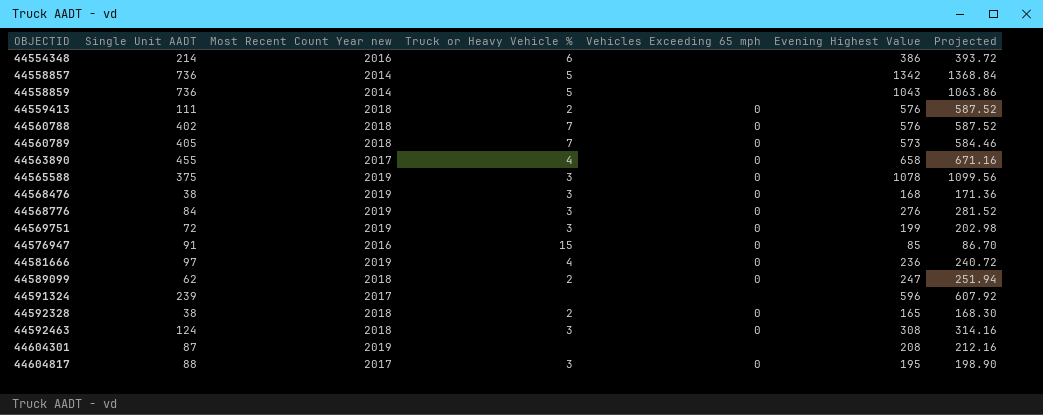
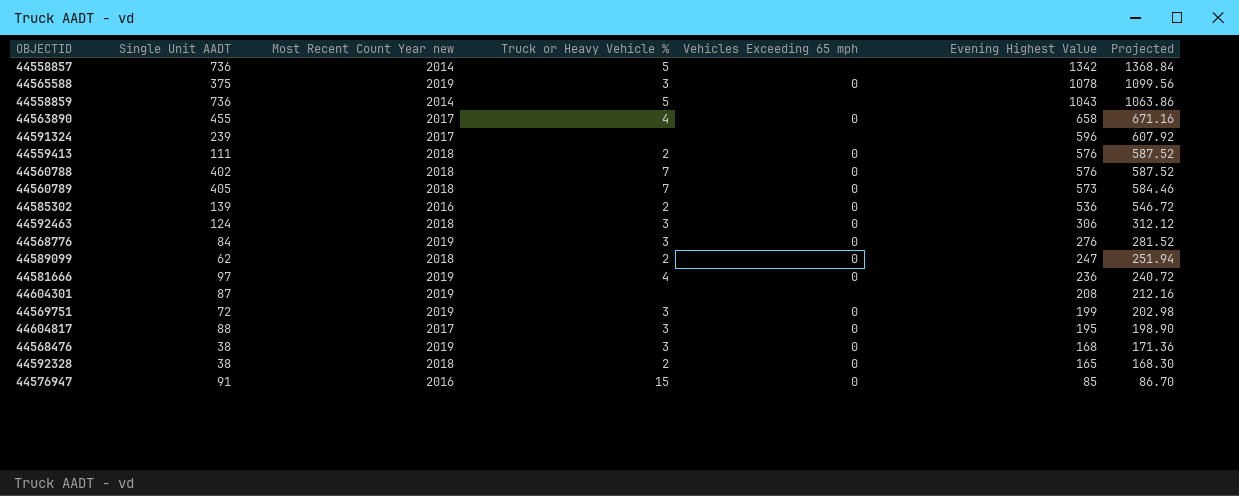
row order: OBJECTID ascending -> Evening Highest Value descending
row 44554348: 214 | 2016 | 6 | none | 386 | 393.72 -> none
row 44585302: none -> 139 | 2016 | 2 | 0 | 536 | 546.72
44592463 | Evening Highest Value: 308 -> 306
44592463 | Projected: 314.16 -> 312.12

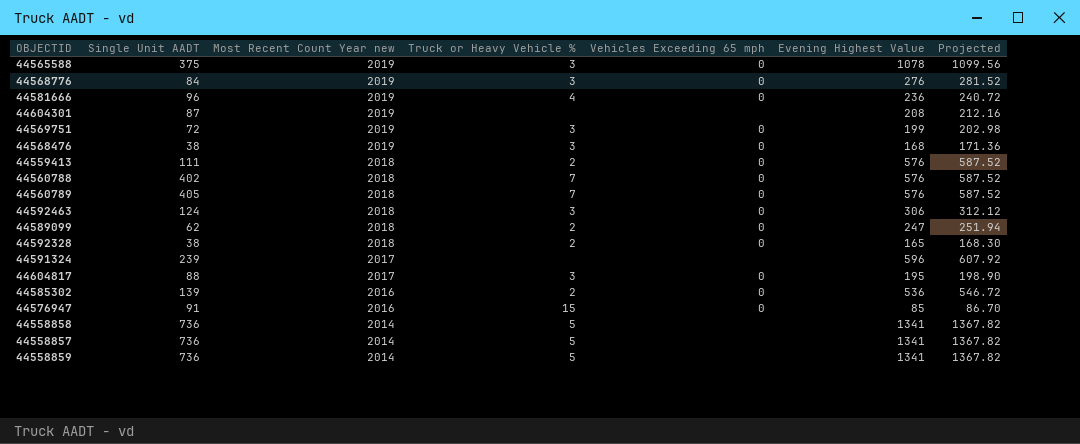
row order: Evening Highest Value descending -> Most Recent Count Year new descending
row 44563890: 455 | 2017 | 4 | 0 | 658 | 671.16 -> none
44581666 | Single Unit AADT: 97 -> 96
44560789 | Evening Highest Value: 573 -> 576
44560789 | Projected: 584.46 -> 587.52
row 44558858: none -> 736 | 2014 | 5 | none | 1341 | 1367.82
44558857 | Evening Highest Value: 1342 -> 1341
44558857 | Projected: 1368.84 -> 1367.82
44558859 | Evening Highest Value: 1043 -> 1341
44558859 | Projected: 1063.86 -> 1367.82

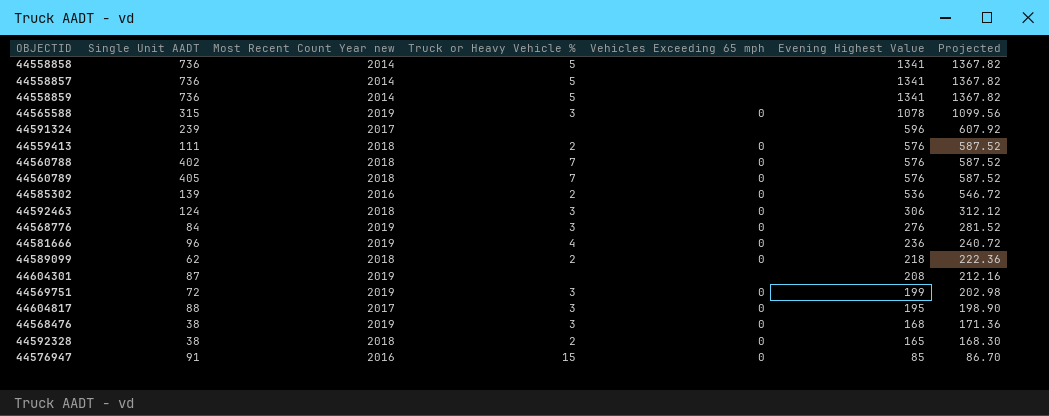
row order: Most Recent Count Year new descending -> Evening Highest Value descending
44565588 | Single Unit AADT: 375 -> 315
44589099 | Evening Highest Value: 247 -> 218
44589099 | Projected: 251.94 -> 222.36

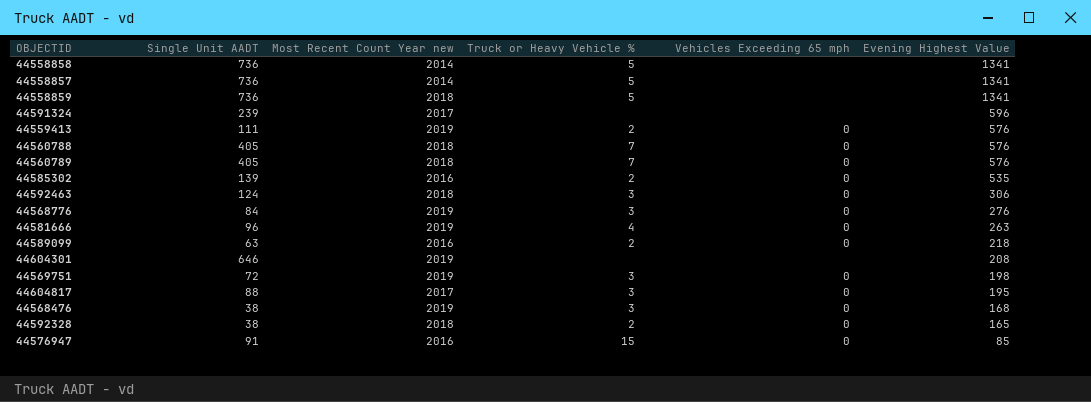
column Projected | formula: [Evening Highest Value] * 1.02 -> none
row 44565588: 315 | 2019 | 3 | 0 | 1078 | 1099.56 -> none
44558859 | Most Recent Count Year new: 2014 -> 2018
44559413 | Most Recent Count Year new: 2018 -> 2019
44560788 | Single Unit AADT: 402 -> 405
44585302 | Evening Highest Value: 536 -> 535
44581666 | Evening Highest Value: 236 -> 263
44589099 | Single Unit AADT: 62 -> 63
44589099 | Most Recent Count Year new: 2018 -> 2016
44604301 | Single Unit AADT: 87 -> 646
44569751 | Evening Highest Value: 199 -> 198

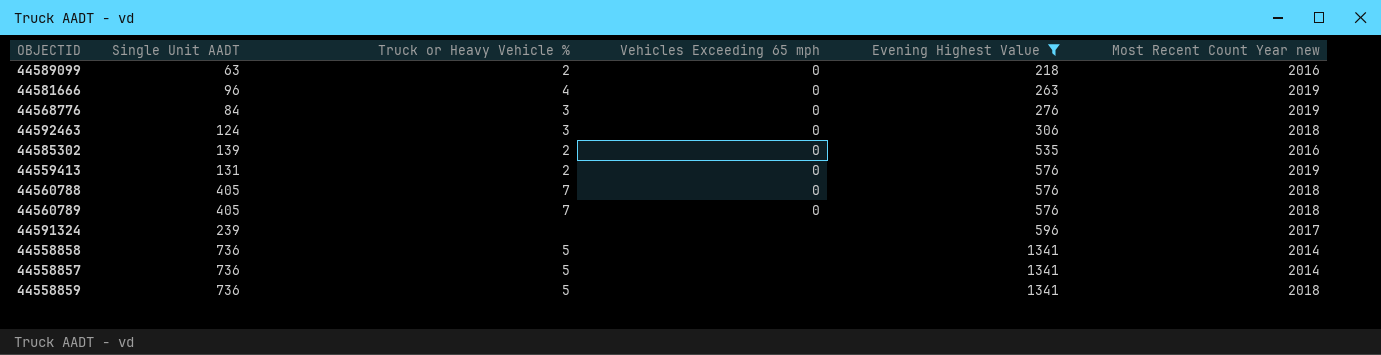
filter: none -> Evening Highest Value >= 218
row order: Evening Highest Value descending -> Evening Highest Value ascending
column Most Recent Count Year new | position: 3 -> 6
44559413 | Single Unit AADT: 111 -> 131

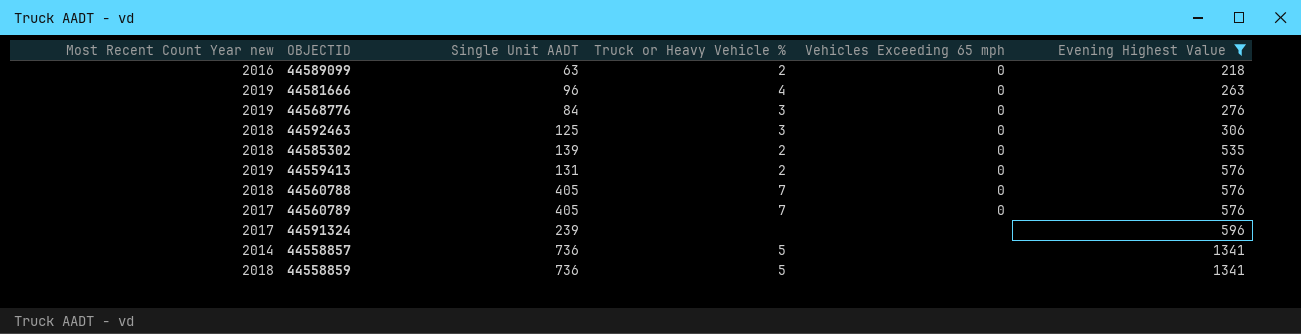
column Most Recent Count Year new | position: 6 -> 1
row 44558858: 736 | 5 | none | 1341 | 2014 -> none
44592463 | Single Unit AADT: 124 -> 125
44585302 | Most Recent Count Year new: 2016 -> 2018
44560789 | Most Recent Count Year new: 2018 -> 2017

